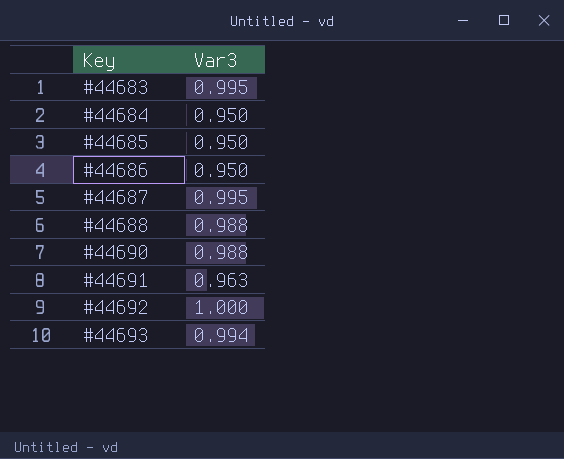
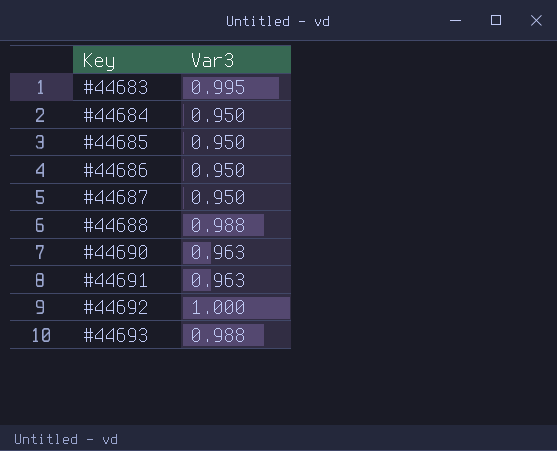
#44687 | Var3: 0.995 -> 0.950
#44690 | Var3: 0.988 -> 0.963
#44693 | Var3: 0.994 -> 0.988

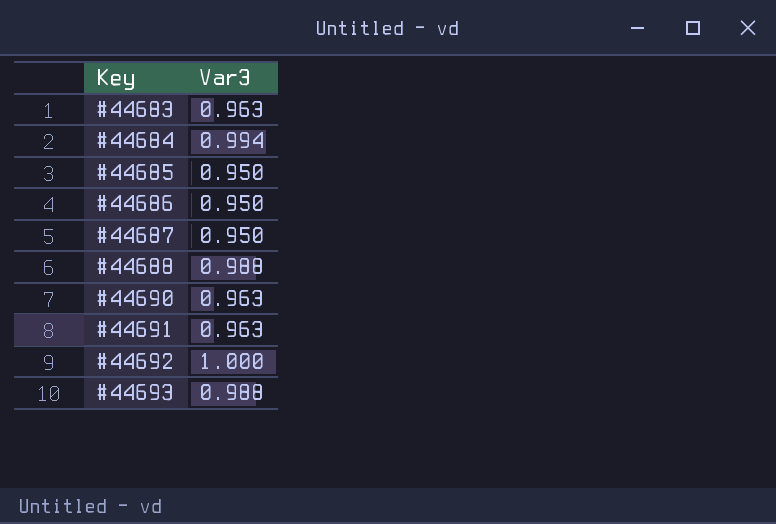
#44683 | Var3: 0.995 -> 0.963
#44684 | Var3: 0.950 -> 0.994

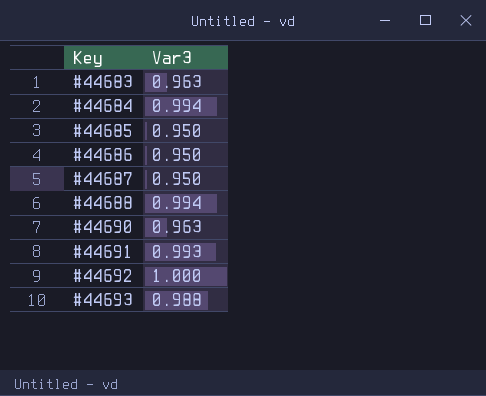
#44688 | Var3: 0.988 -> 0.994
#44691 | Var3: 0.963 -> 0.993

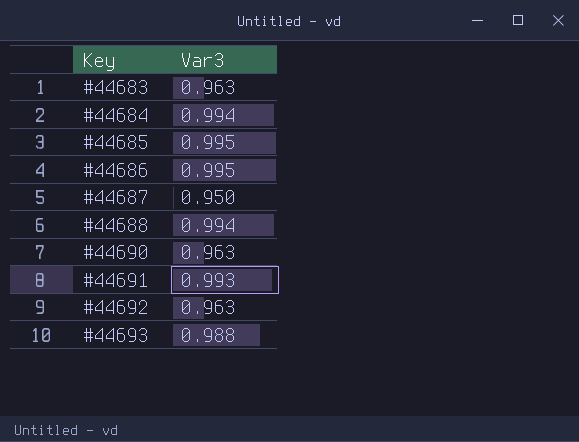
#44685 | Var3: 0.950 -> 0.995
#44686 | Var3: 0.950 -> 0.995
#44692 | Var3: 1.000 -> 0.963

